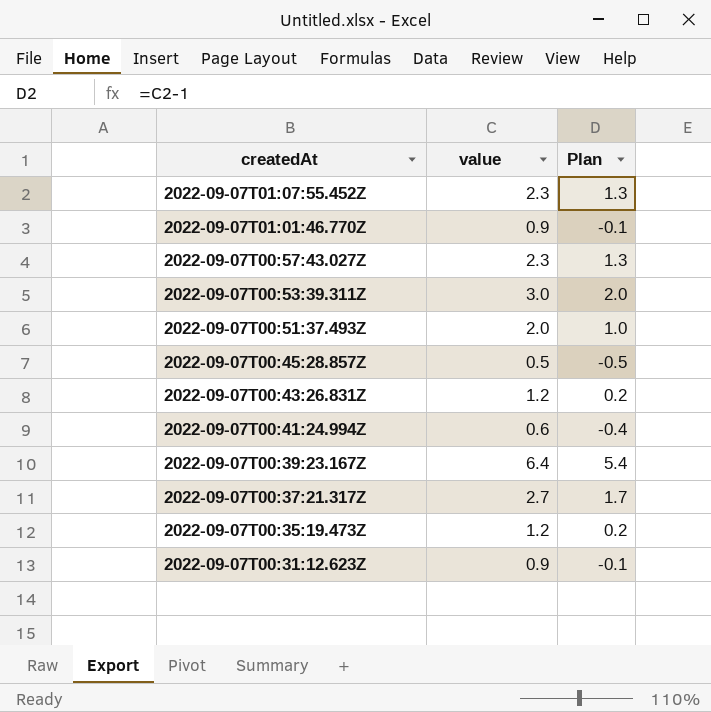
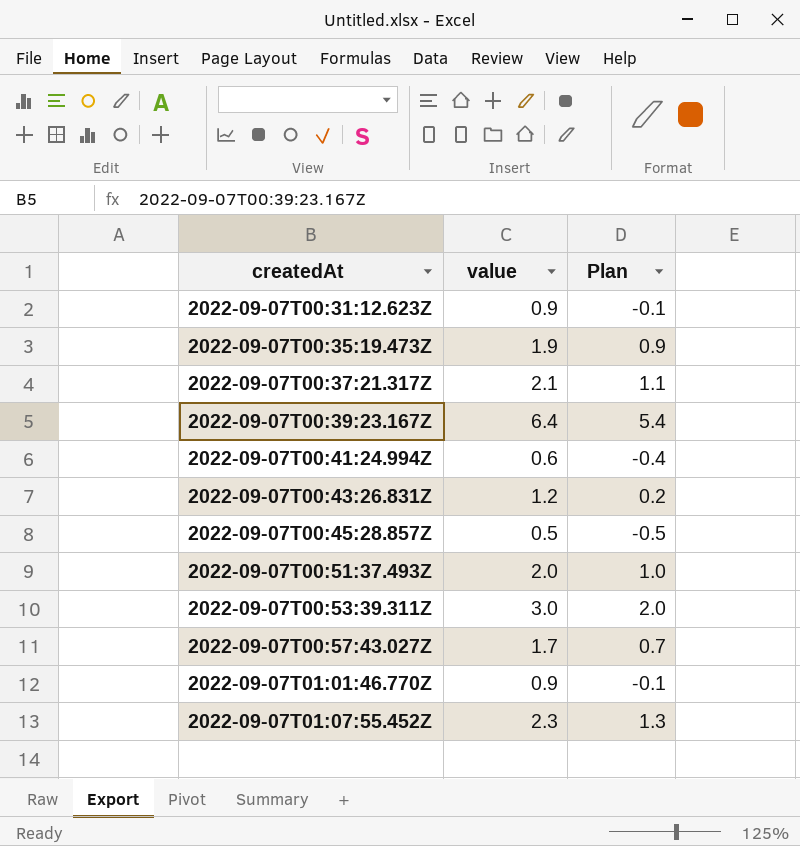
row order: createdAt descending -> createdAt ascending
2022-09-07T00:35:19.473Z | value: 1.2 -> 1.9
2022-09-07T00:35:19.473Z | Plan: 0.2 -> 0.9
2022-09-07T00:37:21.317Z | value: 2.7 -> 2.1
2022-09-07T00:37:21.317Z | Plan: 1.7 -> 1.1
2022-09-07T00:57:43.027Z | value: 2.3 -> 1.7
2022-09-07T00:57:43.027Z | Plan: 1.3 -> 0.7

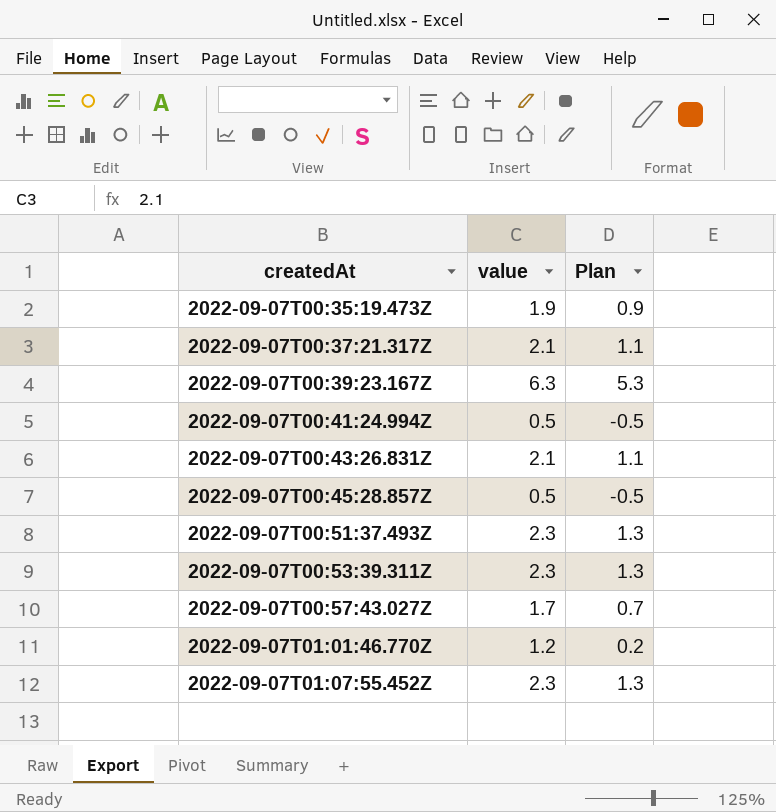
row 2022-09-07T00:31:12.623Z: 0.9 | -0.1 -> none
2022-09-07T00:39:23.167Z | value: 6.4 -> 6.3
2022-09-07T00:39:23.167Z | Plan: 5.4 -> 5.3
2022-09-07T00:41:24.994Z | value: 0.6 -> 0.5
2022-09-07T00:41:24.994Z | Plan: -0.4 -> -0.5
2022-09-07T00:43:26.831Z | value: 1.2 -> 2.1
2022-09-07T00:43:26.831Z | Plan: 0.2 -> 1.1
2022-09-07T00:51:37.493Z | value: 2.0 -> 2.3
2022-09-07T00:51:37.493Z | Plan: 1.0 -> 1.3
2022-09-07T00:53:39.311Z | value: 3.0 -> 2.3
2022-09-07T00:53:39.311Z | Plan: 2.0 -> 1.3
2022-09-07T01:01:46.770Z | value: 0.9 -> 1.2
2022-09-07T01:01:46.770Z | Plan: -0.1 -> 0.2

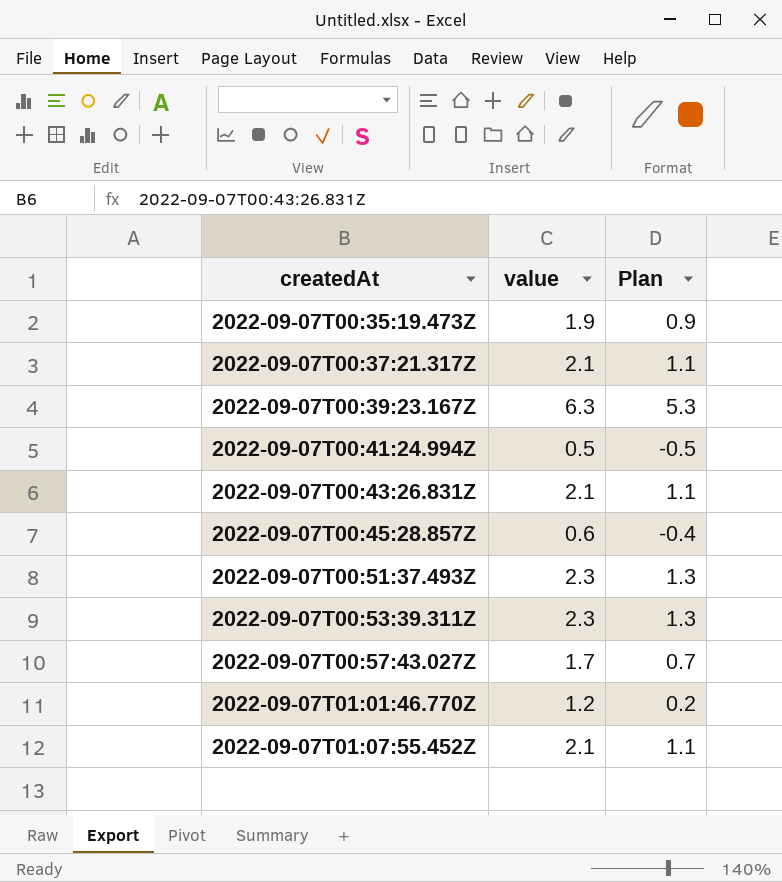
2022-09-07T00:45:28.857Z | value: 0.5 -> 0.6
2022-09-07T00:45:28.857Z | Plan: -0.5 -> -0.4
2022-09-07T01:07:55.452Z | value: 2.3 -> 2.1
2022-09-07T01:07:55.452Z | Plan: 1.3 -> 1.1

